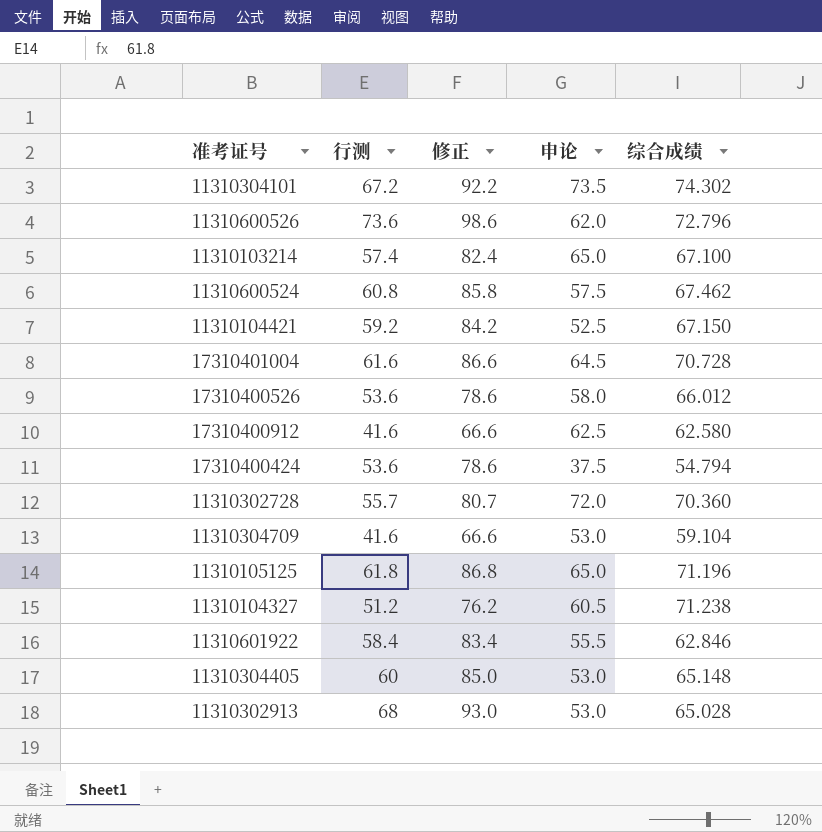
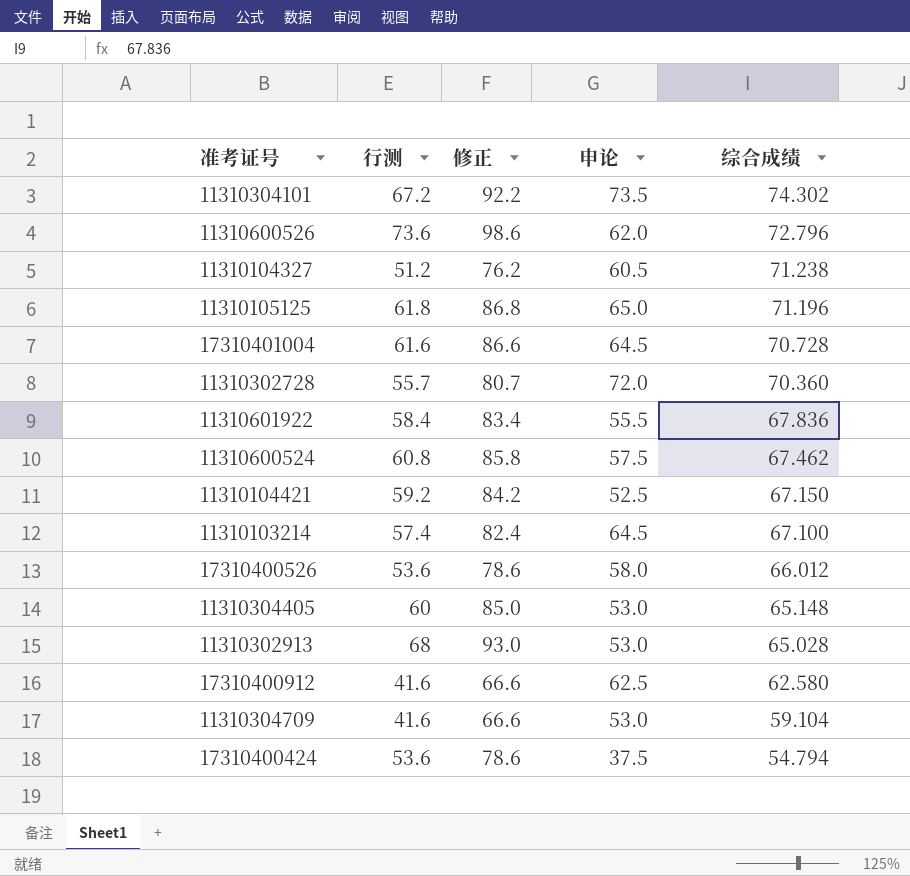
row order: none -> 综合成绩 descending
11310601922 | 综合成绩: 62.846 -> 67.836
11310103214 | 申论: 65.0 -> 64.5

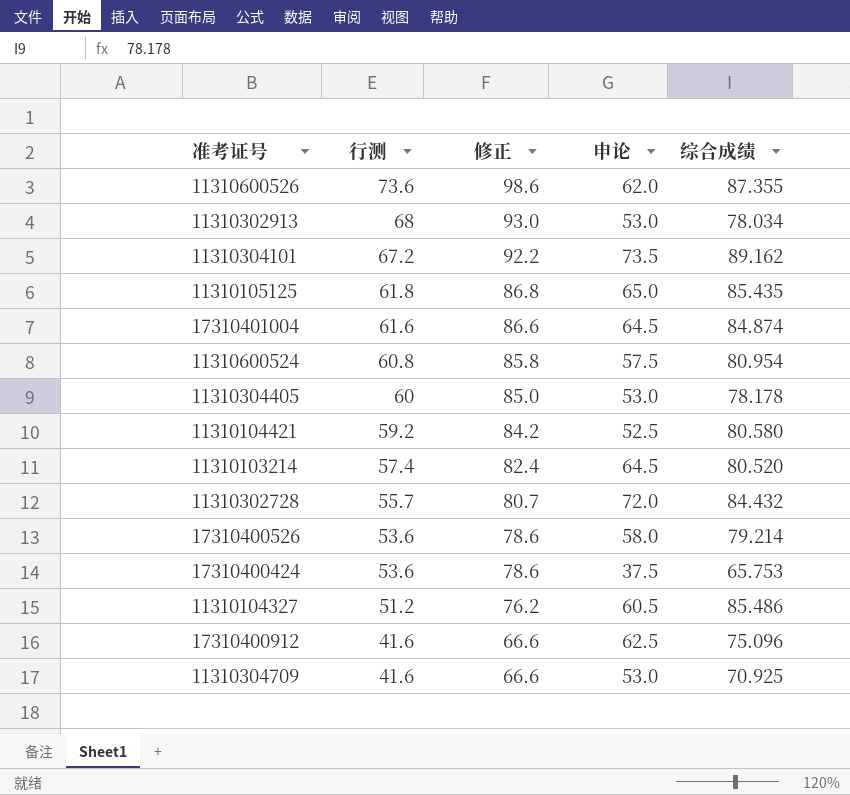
row order: 综合成绩 descending -> 行测 descending
row 11310601922: 58.4 | 83.4 | 55.5 | 67.836 -> none
11310600526 | 综合成绩: 72.796 -> 87.355
11310302913 | 综合成绩: 65.028 -> 78.034
11310304101 | 综合成绩: 74.302 -> 89.162
11310105125 | 综合成绩: 71.196 -> 85.435
17310401004 | 综合成绩: 70.728 -> 84.874
11310600524 | 综合成绩: 67.462 -> 80.954
11310304405 | 综合成绩: 65.148 -> 78.178
11310104421 | 综合成绩: 67.150 -> 80.580
11310103214 | 综合成绩: 67.100 -> 80.520
11310302728 | 综合成绩: 70.360 -> 84.432
17310400526 | 综合成绩: 66.012 -> 79.214
17310400424 | 综合成绩: 54.794 -> 65.753
11310104327 | 综合成绩: 71.238 -> 85.486
17310400912 | 综合成绩: 62.580 -> 75.096
11310304709 | 综合成绩: 59.104 -> 70.925

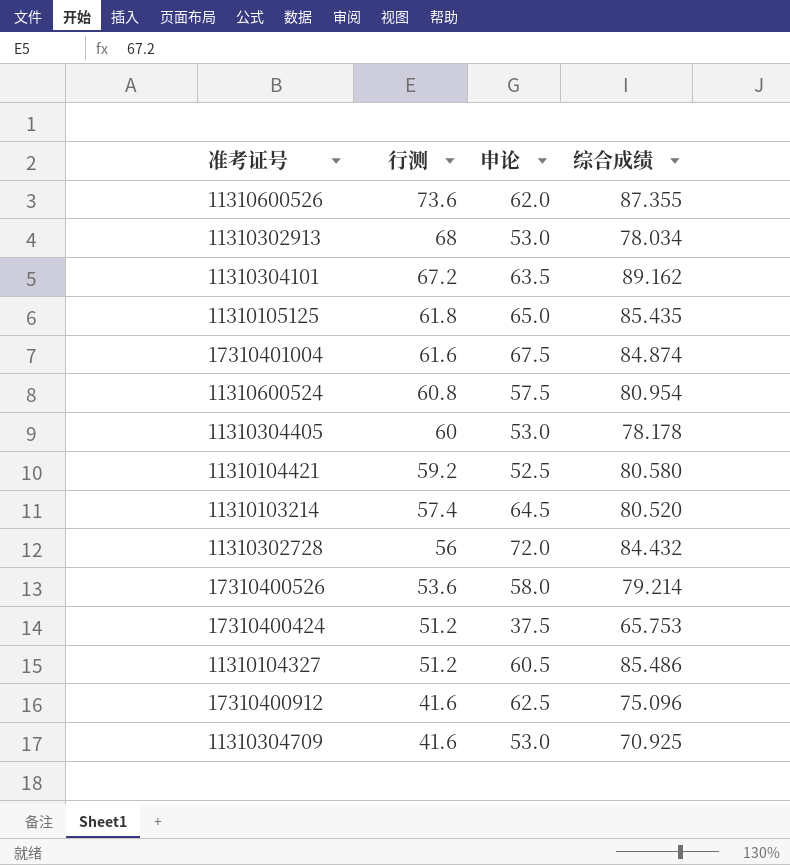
column 修正 | formula: [行测] + 25 -> none
11310304101 | 申论: 73.5 -> 63.5
17310401004 | 申论: 64.5 -> 67.5
11310302728 | 行测: 55.7 -> 56
17310400424 | 行测: 53.6 -> 51.2

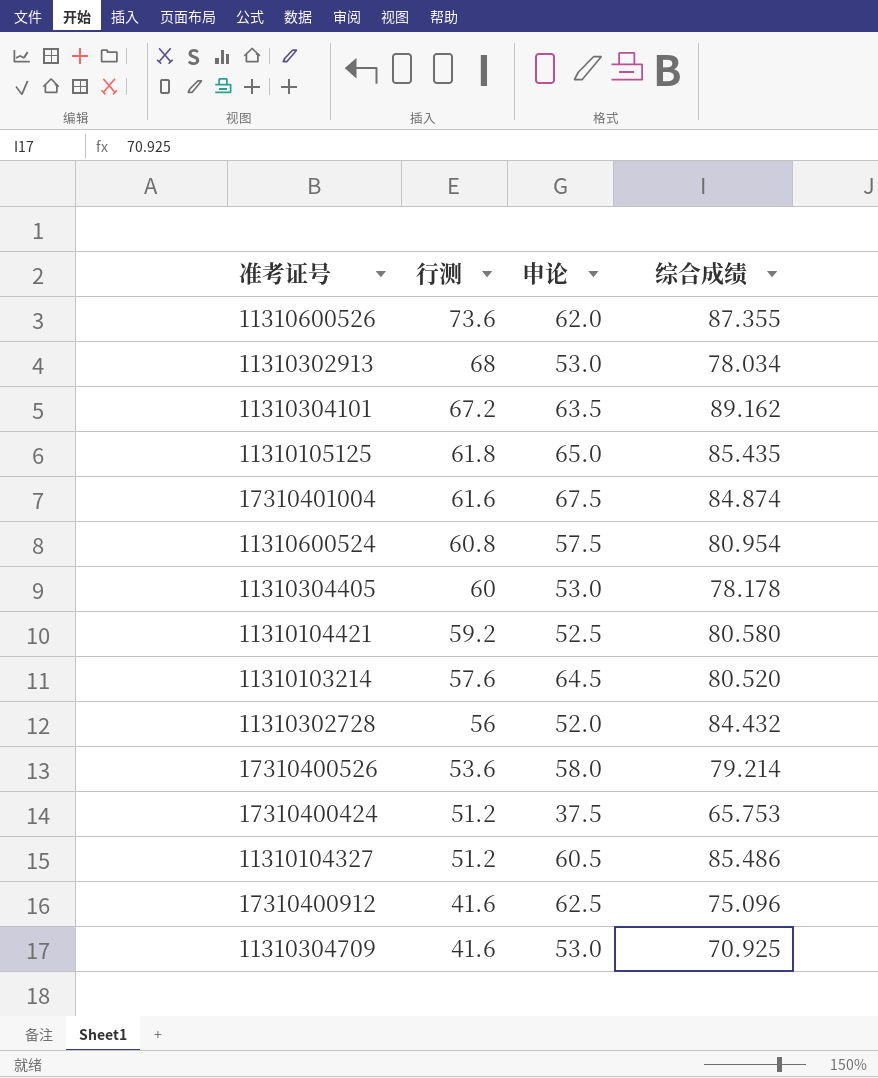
11310103214 | 行测: 57.4 -> 57.6
11310302728 | 申论: 72.0 -> 52.0

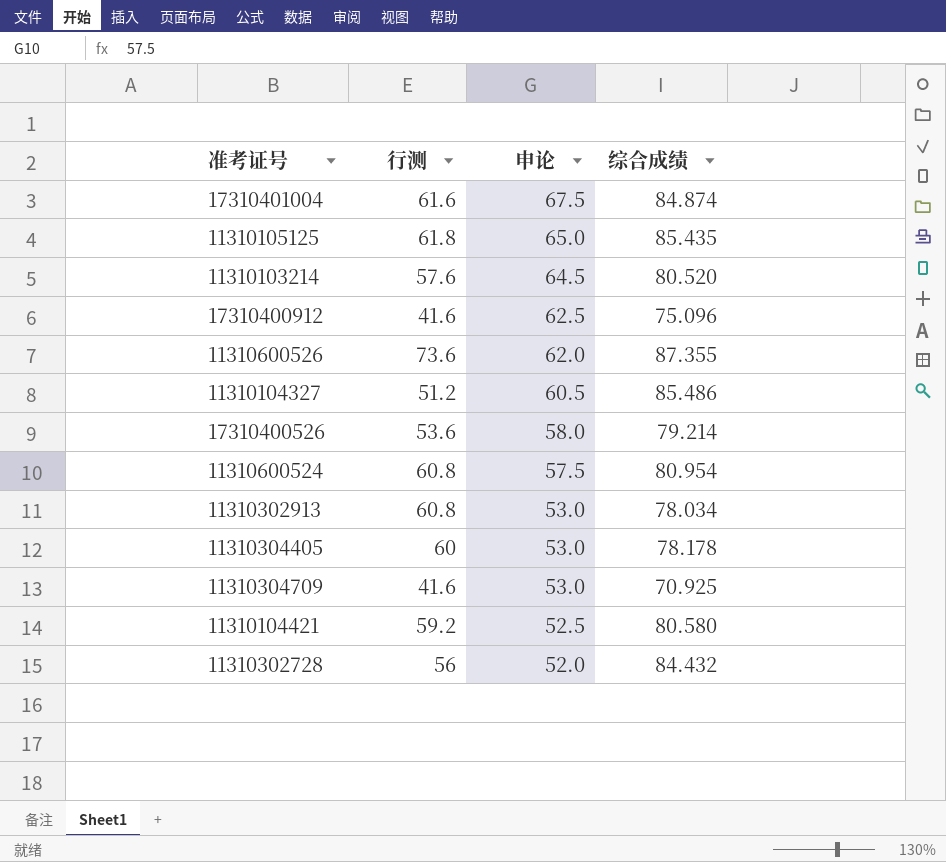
row order: 行测 descending -> 申论 descending
row 11310304101: 67.2 | 63.5 | 89.162 -> none
row 17310400424: 51.2 | 37.5 | 65.753 -> none
11310302913 | 行测: 68 -> 60.8

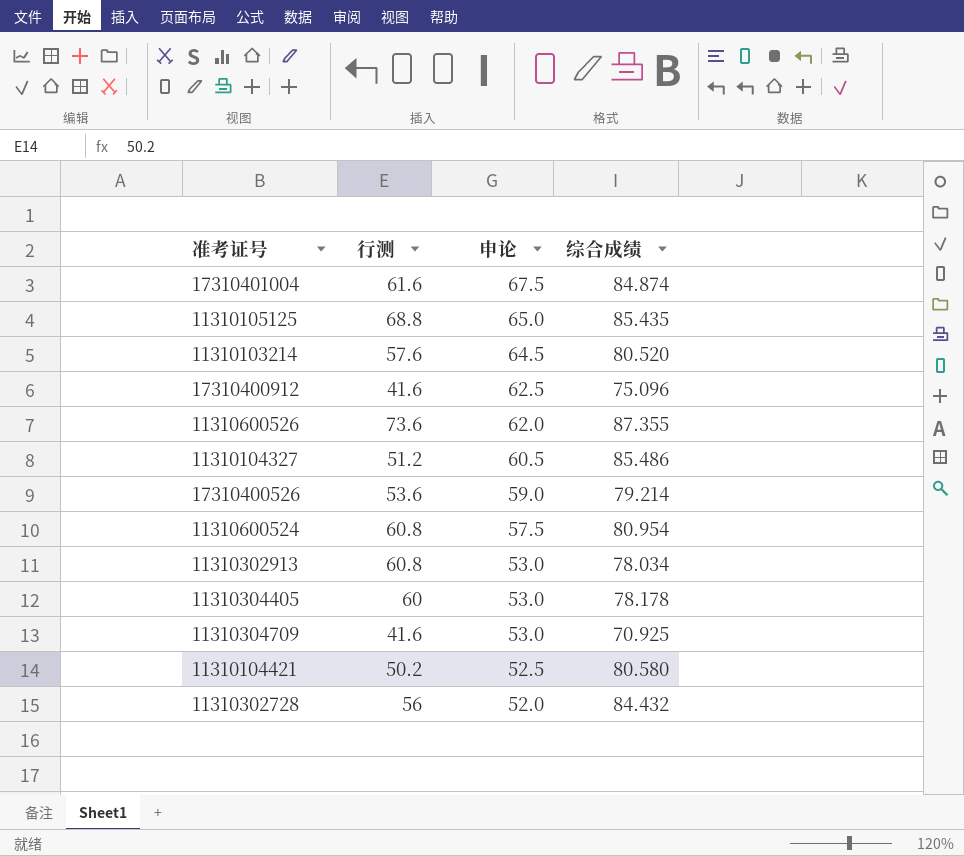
11310105125 | 行测: 61.8 -> 68.8
17310400526 | 申论: 58.0 -> 59.0
11310104421 | 行测: 59.2 -> 50.2

